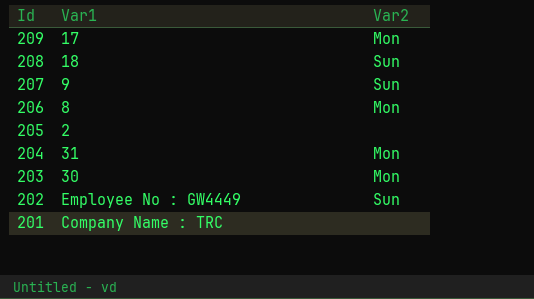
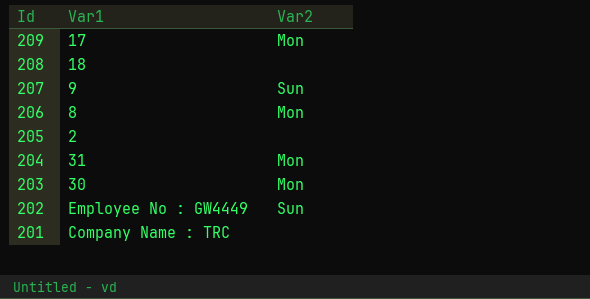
208 | Var2: Sun -> none

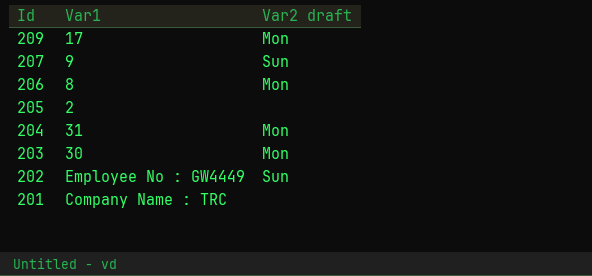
column name: Var2 -> Var2 draft
row 208: 18 | none -> none

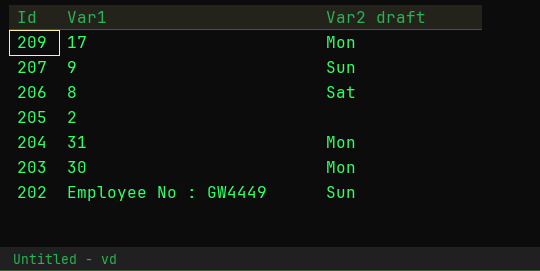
row 201: Company Name : TRC | none -> none
206 | Var2 draft: Mon -> Sat

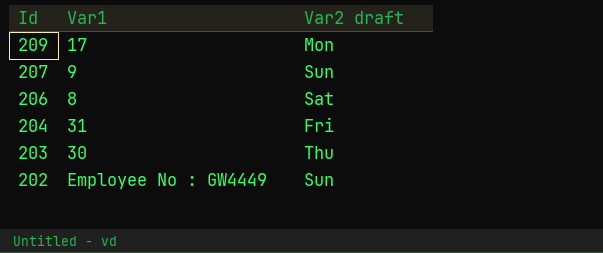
row 205: 2 | none -> none
204 | Var2 draft: Mon -> Fri
203 | Var2 draft: Mon -> Thu

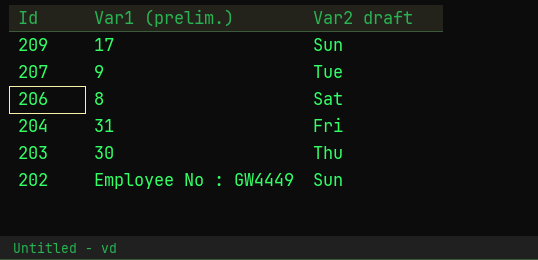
column name: Var1 -> Var1 (prelim.)
209 | Var2 draft: Mon -> Sun
207 | Var2 draft: Sun -> Tue

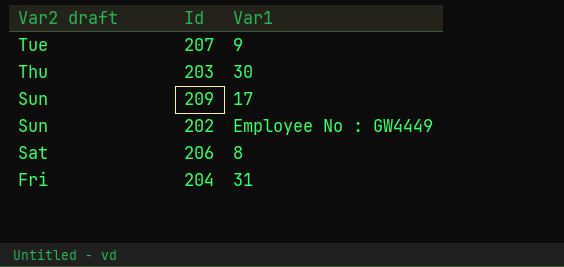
row order: Id descending -> Var2 draft descending
column Var2 draft | position: 3 -> 1
column name: Var1 (prelim.) -> Var1

